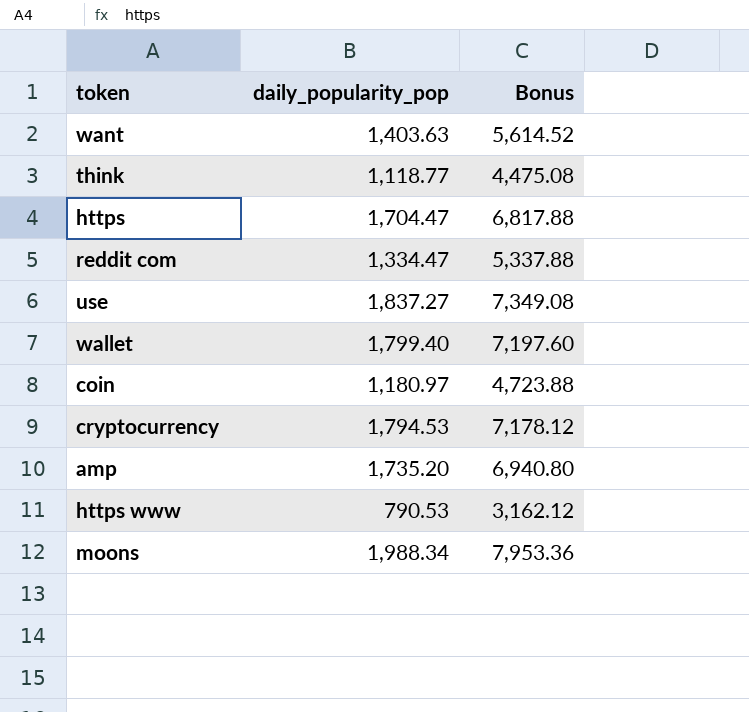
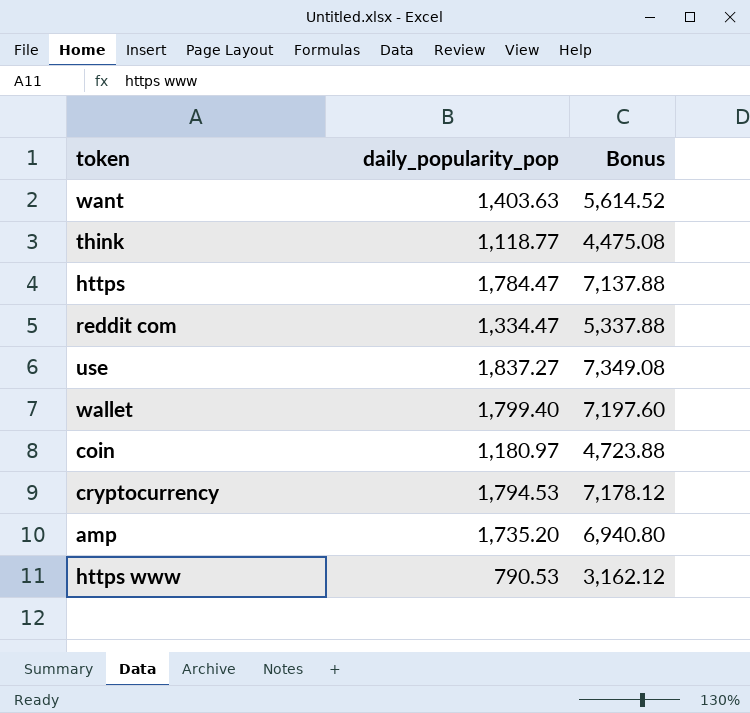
row moons: 1,988.34 | 7,953.36 -> none
https | daily_popularity_pop: 1,704.47 -> 1,784.47
https | Bonus: 6,817.88 -> 7,137.88

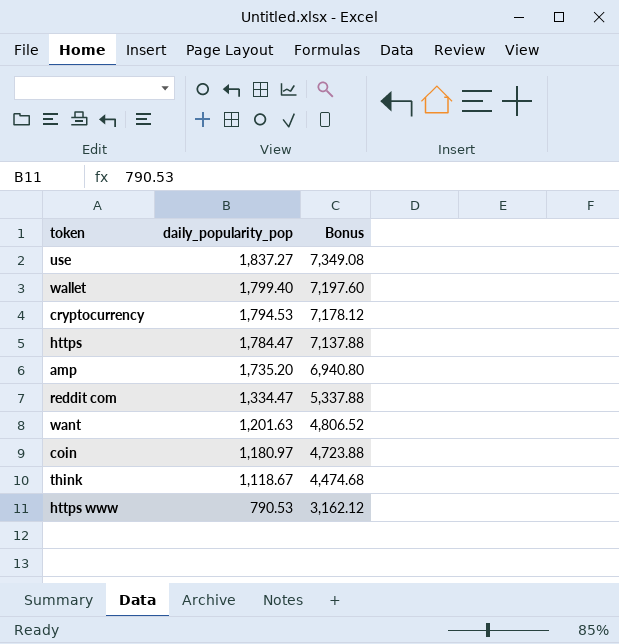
row order: none -> daily_popularity_pop descending
want | daily_popularity_pop: 1,403.63 -> 1,201.63
want | Bonus: 5,614.52 -> 4,806.52
think | daily_popularity_pop: 1,118.77 -> 1,118.67
think | Bonus: 4,475.08 -> 4,474.68

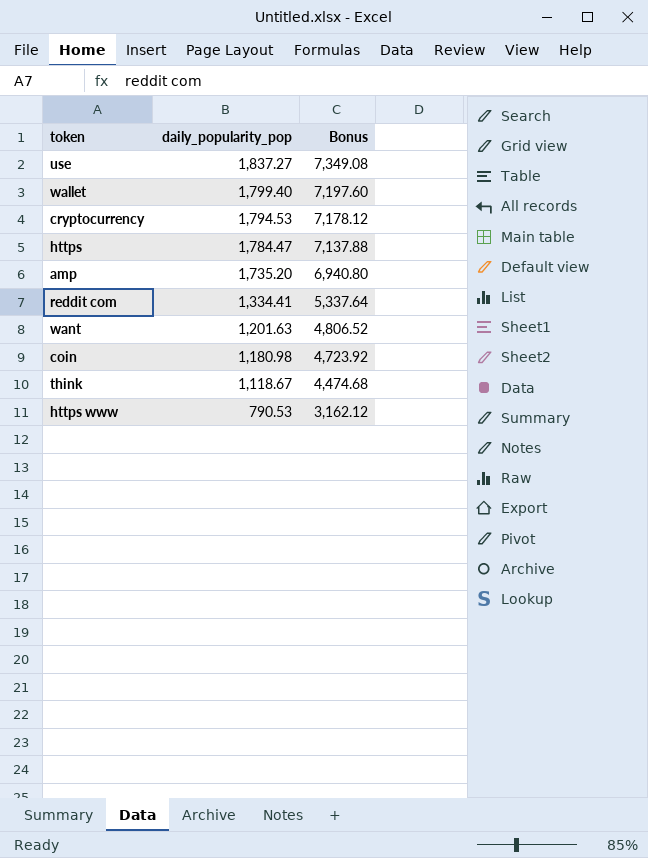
reddit com | daily_popularity_pop: 1,334.47 -> 1,334.41
reddit com | Bonus: 5,337.88 -> 5,337.64
coin | daily_popularity_pop: 1,180.97 -> 1,180.98
coin | Bonus: 4,723.88 -> 4,723.92

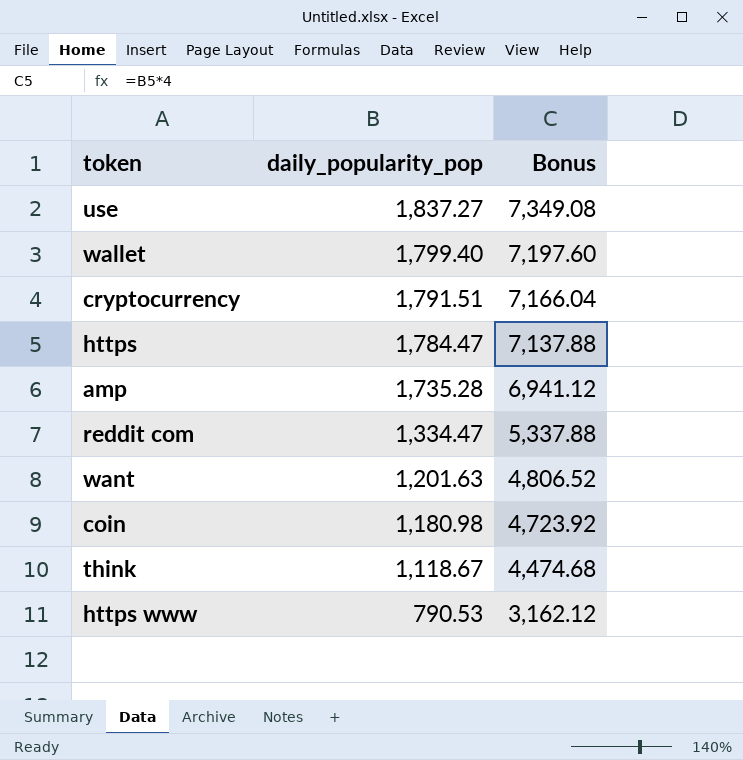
cryptocurrency | daily_popularity_pop: 1,794.53 -> 1,791.51
cryptocurrency | Bonus: 7,178.12 -> 7,166.04
amp | daily_popularity_pop: 1,735.20 -> 1,735.28
amp | Bonus: 6,940.80 -> 6,941.12
reddit com | daily_popularity_pop: 1,334.41 -> 1,334.47
reddit com | Bonus: 5,337.64 -> 5,337.88

